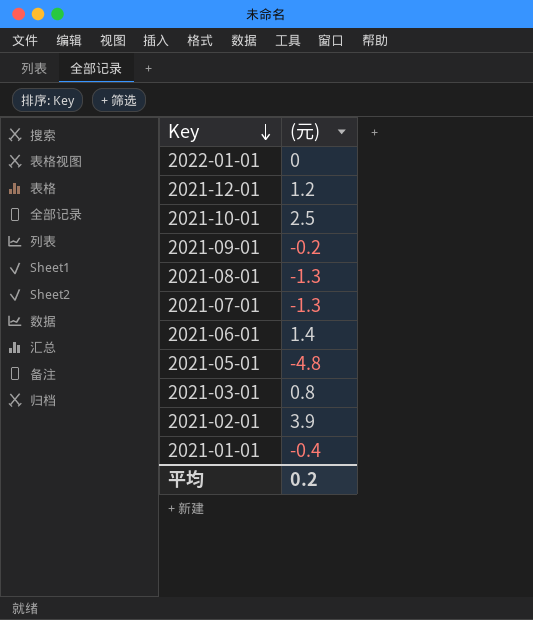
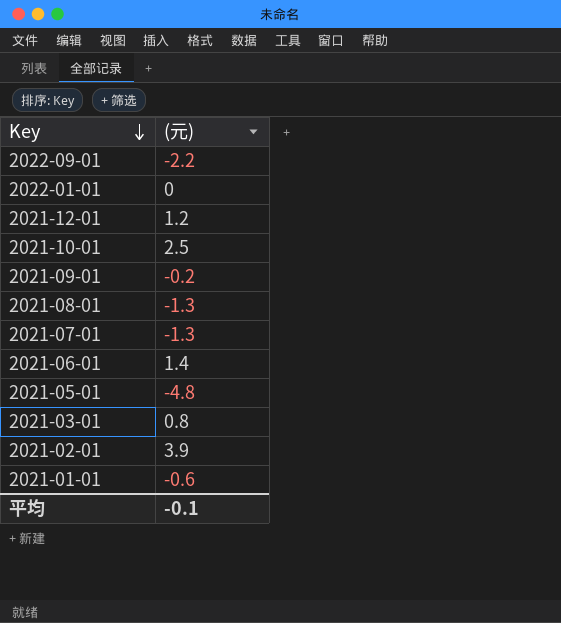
row 2022-09-01: none -> -2.2
2021-01-01 | (元): -0.4 -> -0.6
平均 | (元): 0.2 -> -0.1

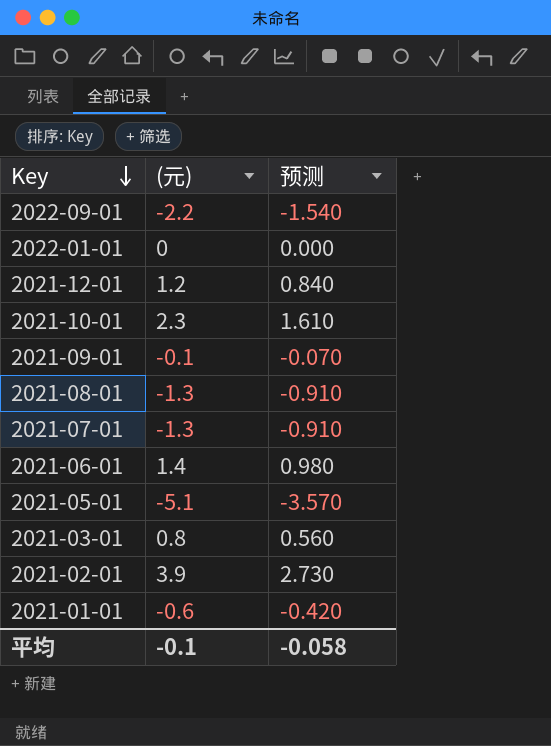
column 预测 | formula: none -> [(元)] * 0.7
2021-10-01 | (元): 2.5 -> 2.3
2021-09-01 | (元): -0.2 -> -0.1
2021-05-01 | (元): -4.8 -> -5.1

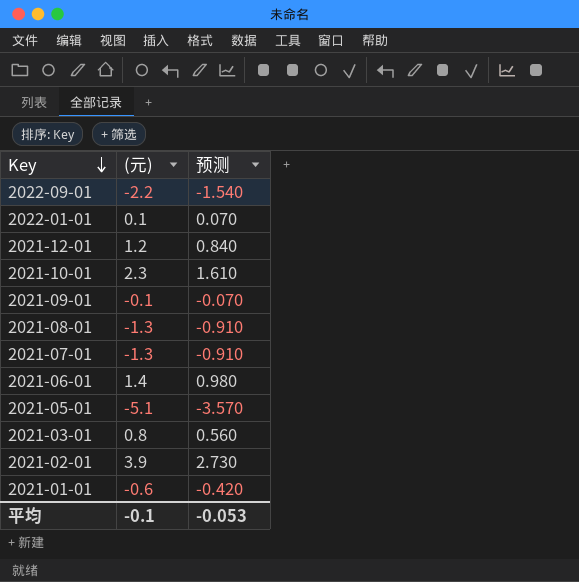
2022-01-01 | (元): 0 -> 0.1
2022-01-01 | 预测: 0.000 -> 0.070
平均 | 预测: -0.058 -> -0.053

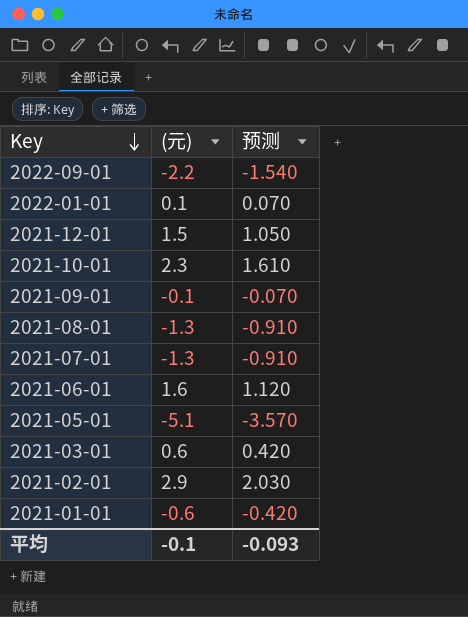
2021-12-01 | (元): 1.2 -> 1.5
2021-12-01 | 预测: 0.840 -> 1.050
2021-06-01 | (元): 1.4 -> 1.6
2021-06-01 | 预测: 0.980 -> 1.120
2021-03-01 | (元): 0.8 -> 0.6
2021-03-01 | 预测: 0.560 -> 0.420
2021-02-01 | (元): 3.9 -> 2.9
2021-02-01 | 预测: 2.730 -> 2.030
平均 | 预测: -0.053 -> -0.093

